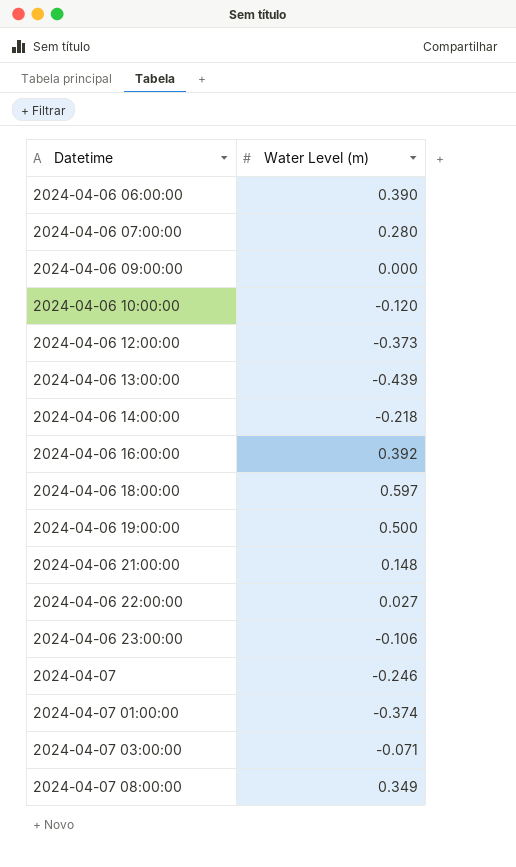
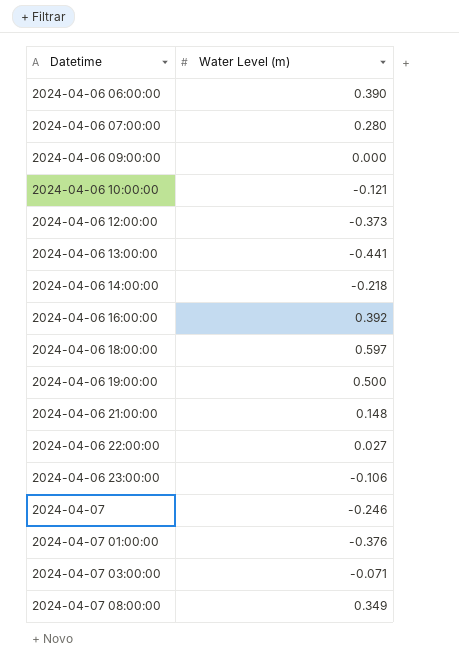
2024-04-06 10:00:00 | Water Level (m): -0.120 -> -0.121
2024-04-06 13:00:00 | Water Level (m): -0.439 -> -0.441
2024-04-07 01:00:00 | Water Level (m): -0.374 -> -0.376

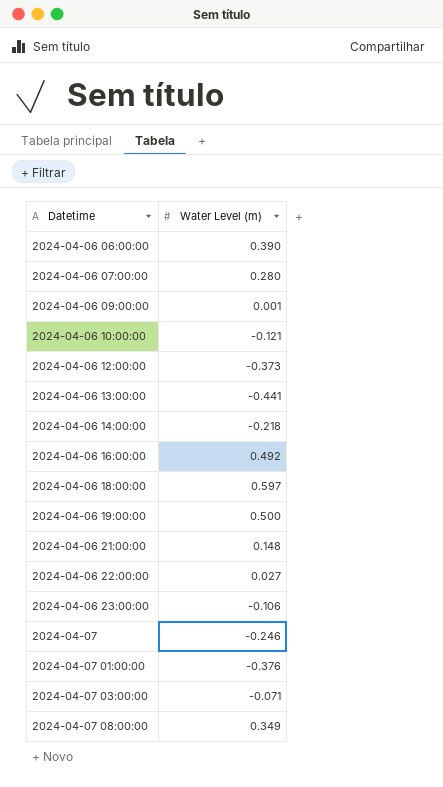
2024-04-06 09:00:00 | Water Level (m): 0.000 -> 0.001
2024-04-06 16:00:00 | Water Level (m): 0.392 -> 0.492

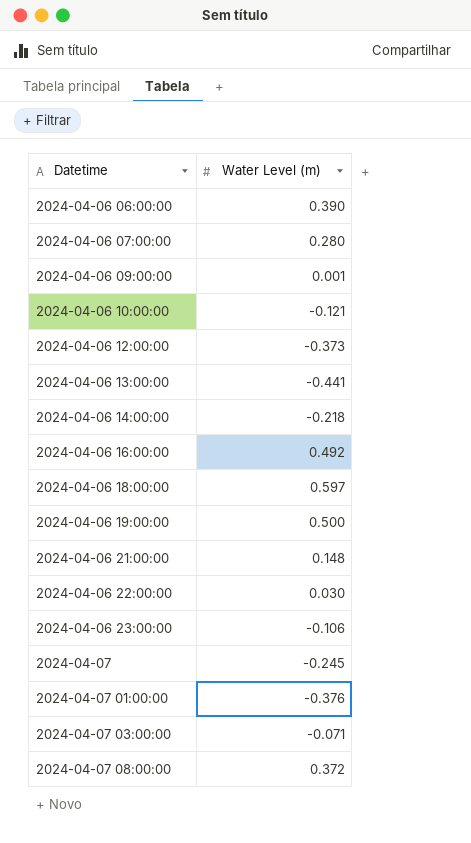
2024-04-06 22:00:00 | Water Level (m): 0.027 -> 0.030
2024-04-07 | Water Level (m): -0.246 -> -0.245
2024-04-07 08:00:00 | Water Level (m): 0.349 -> 0.372

